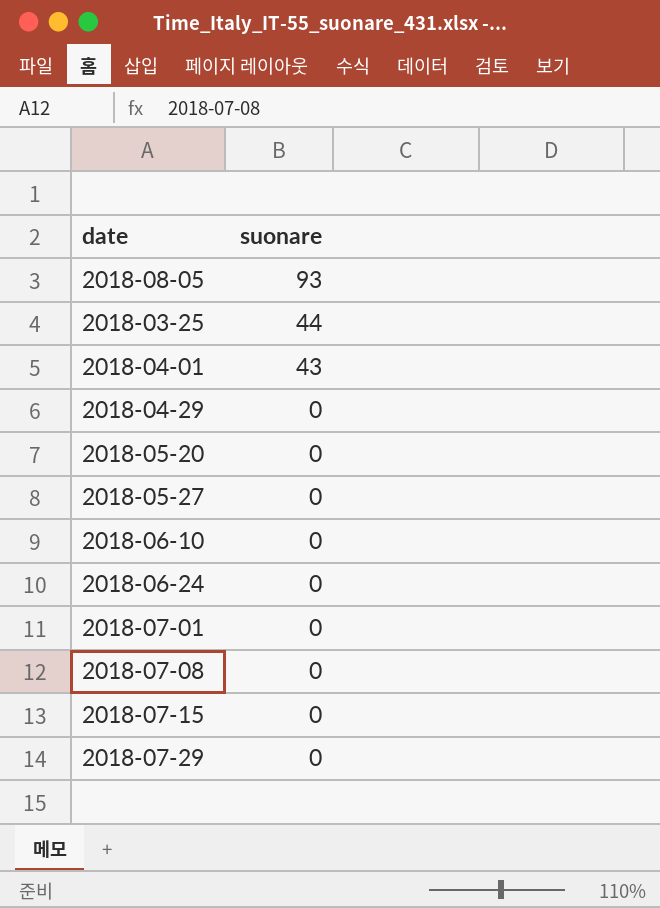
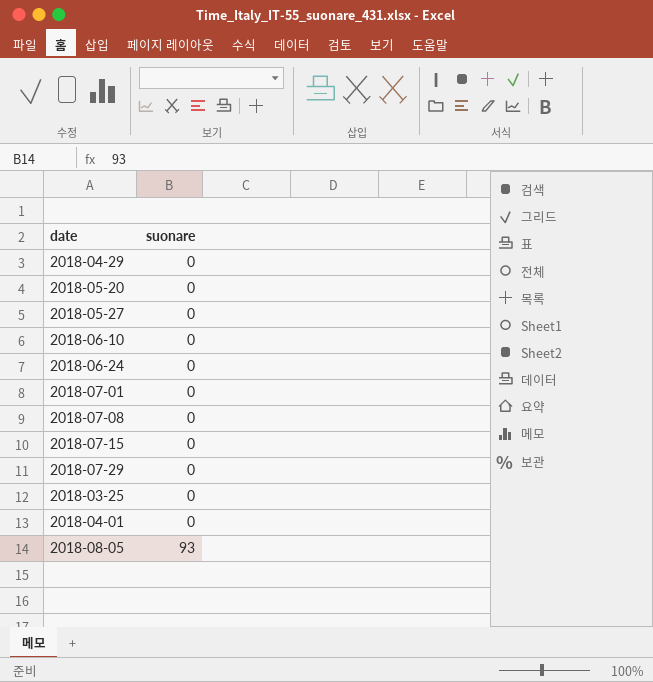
row order: suonare descending -> suonare ascending
2018-03-25 | suonare: 44 -> 0
2018-04-01 | suonare: 43 -> 0

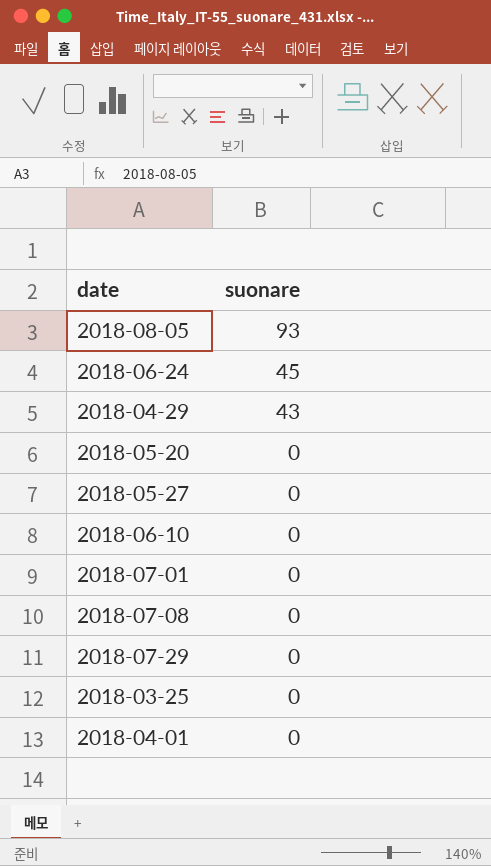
row order: suonare ascending -> suonare descending
row 2018-07-15: 0 -> none
2018-06-24 | suonare: 0 -> 45
2018-04-29 | suonare: 0 -> 43

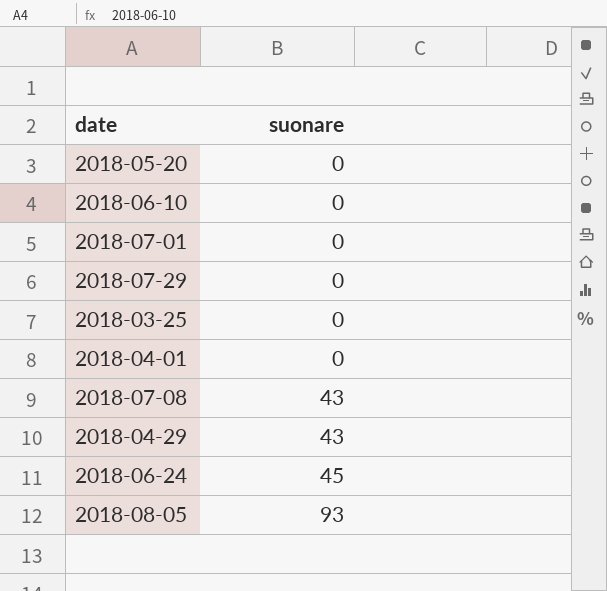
row order: suonare descending -> suonare ascending
row 2018-05-27: 0 -> none
2018-07-08 | suonare: 0 -> 43

